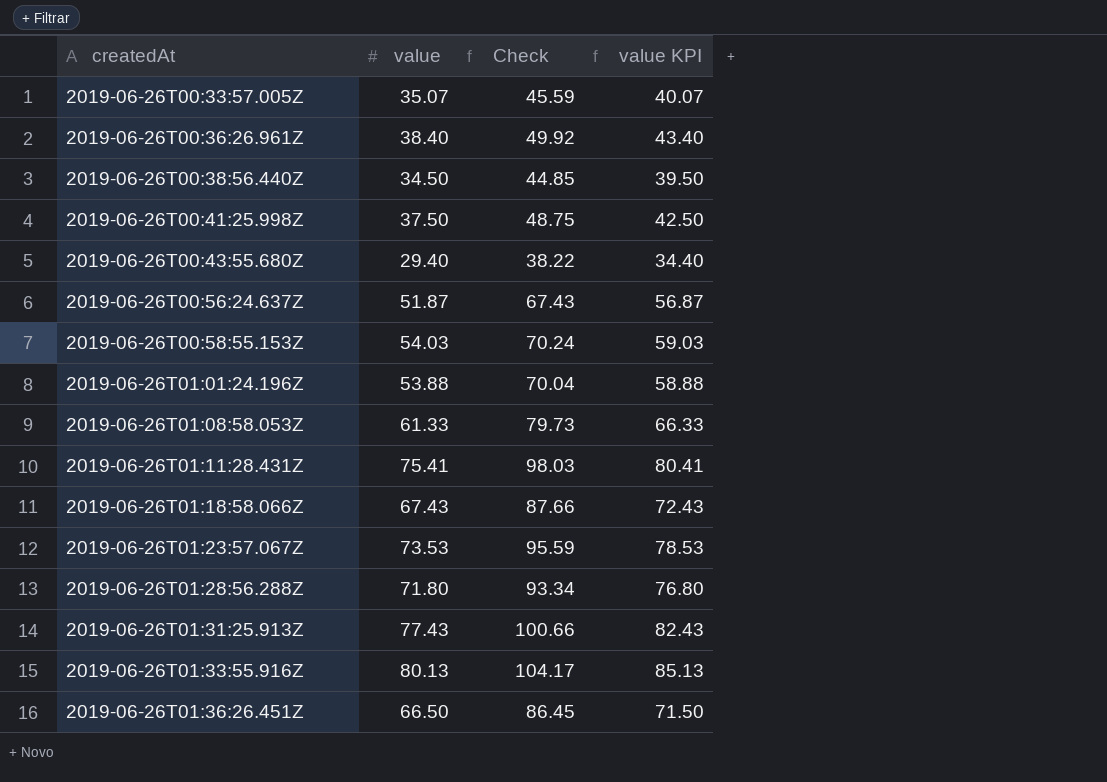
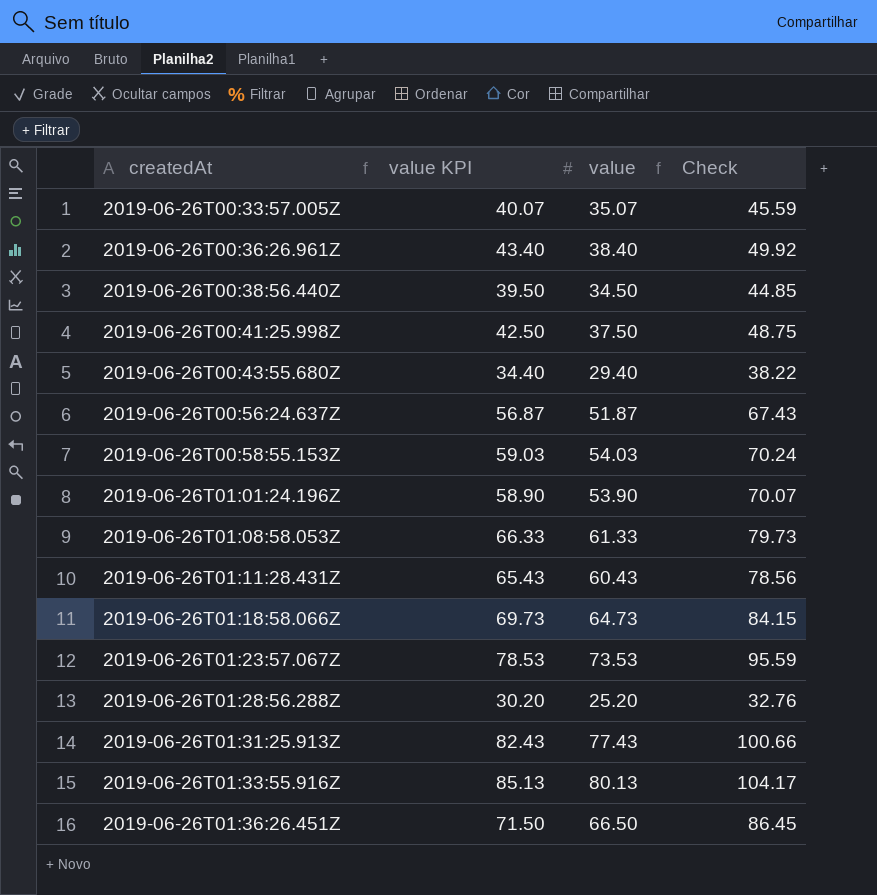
column value KPI | position: 4 -> 2
2019-06-26T01:01:24.196Z | value KPI: 58.88 -> 58.90
2019-06-26T01:01:24.196Z | value: 53.88 -> 53.90
2019-06-26T01:01:24.196Z | Check: 70.04 -> 70.07
2019-06-26T01:11:28.431Z | value KPI: 80.41 -> 65.43
2019-06-26T01:11:28.431Z | value: 75.41 -> 60.43
2019-06-26T01:11:28.431Z | Check: 98.03 -> 78.56
2019-06-26T01:18:58.066Z | value KPI: 72.43 -> 69.73
2019-06-26T01:18:58.066Z | value: 67.43 -> 64.73
2019-06-26T01:18:58.066Z | Check: 87.66 -> 84.15
2019-06-26T01:28:56.288Z | value KPI: 76.80 -> 30.20
2019-06-26T01:28:56.288Z | value: 71.80 -> 25.20
2019-06-26T01:28:56.288Z | Check: 93.34 -> 32.76

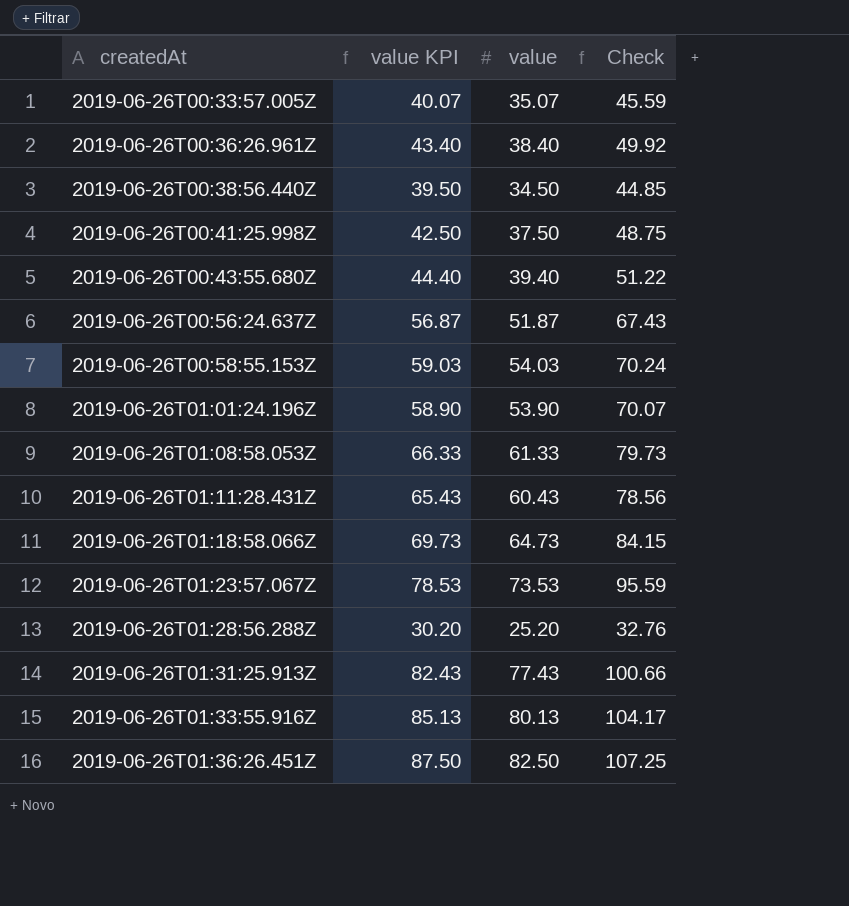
2019-06-26T00:43:55.680Z | value KPI: 34.40 -> 44.40
2019-06-26T00:43:55.680Z | value: 29.40 -> 39.40
2019-06-26T00:43:55.680Z | Check: 38.22 -> 51.22
2019-06-26T01:36:26.451Z | value KPI: 71.50 -> 87.50
2019-06-26T01:36:26.451Z | value: 66.50 -> 82.50
2019-06-26T01:36:26.451Z | Check: 86.45 -> 107.25

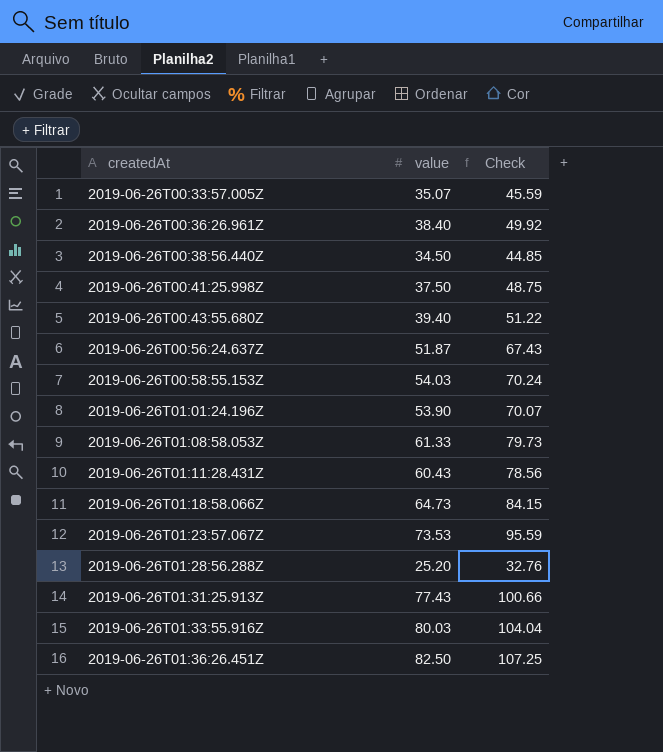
column value KPI | formula: [value] + 5 -> none
2019-06-26T01:33:55.916Z | value: 80.13 -> 80.03
2019-06-26T01:33:55.916Z | Check: 104.17 -> 104.04

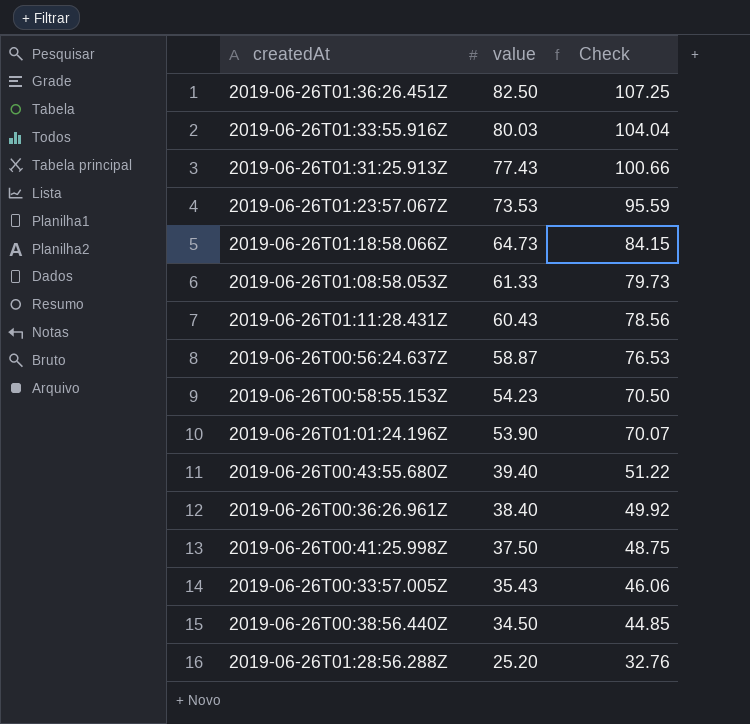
row order: createdAt ascending -> value descending
2019-06-26T00:56:24.637Z | value: 51.87 -> 58.87
2019-06-26T00:56:24.637Z | Check: 67.43 -> 76.53
2019-06-26T00:58:55.153Z | value: 54.03 -> 54.23
2019-06-26T00:58:55.153Z | Check: 70.24 -> 70.50
2019-06-26T00:33:57.005Z | value: 35.07 -> 35.43
2019-06-26T00:33:57.005Z | Check: 45.59 -> 46.06

